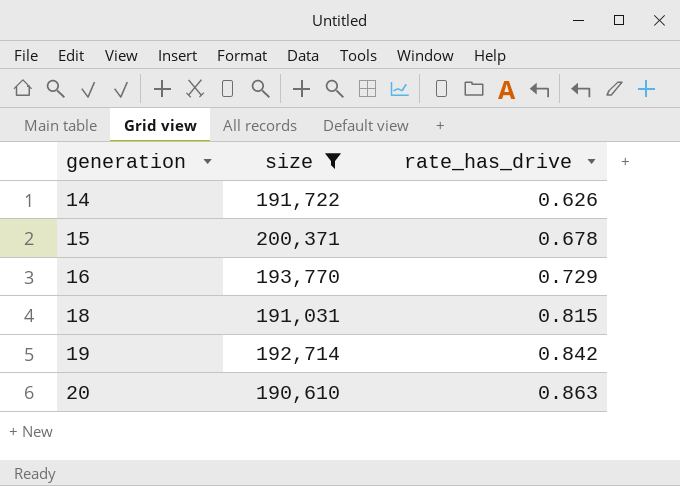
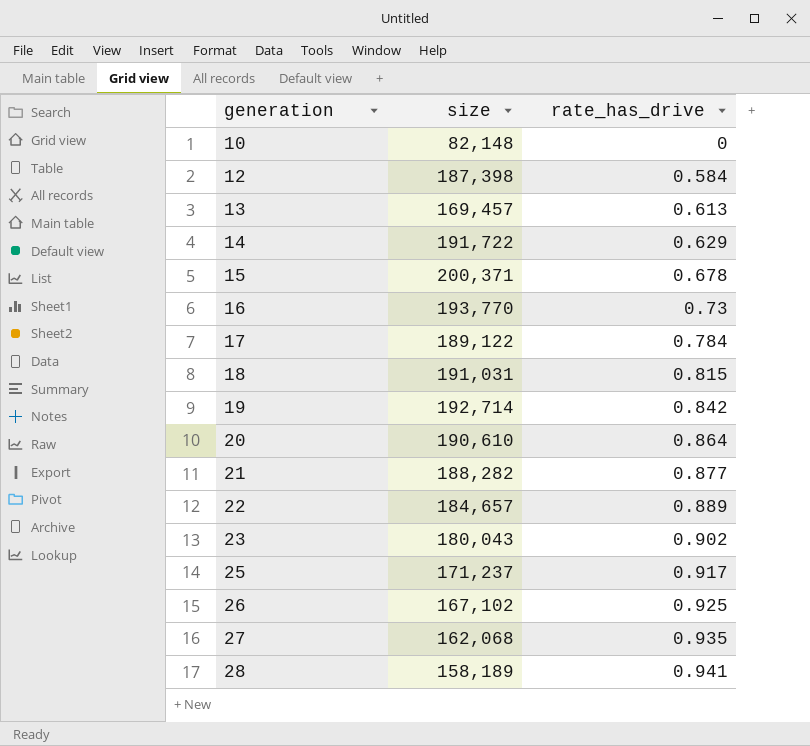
filter: size >= 190,610 -> none
14 | rate_has_drive: 0.626 -> 0.629
16 | rate_has_drive: 0.729 -> 0.73
20 | rate_has_drive: 0.863 -> 0.864

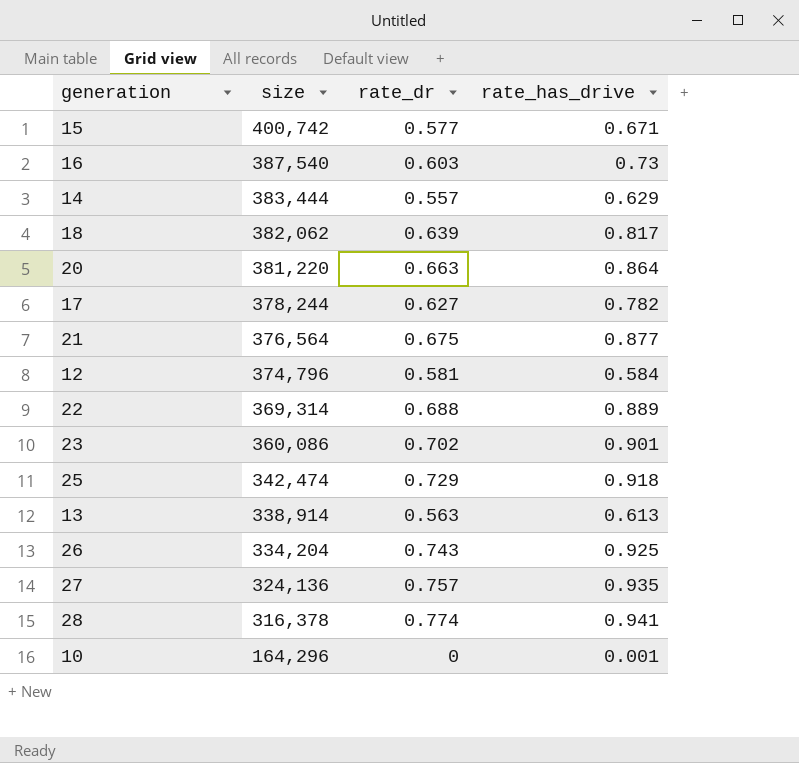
row order: generation ascending -> size descending
column rate_dr | position: none -> 3
row 19: 192,714 | 0.842 -> none
15 | size: 200,371 -> 400,742
15 | rate_has_drive: 0.678 -> 0.671
16 | size: 193,770 -> 387,540
14 | size: 191,722 -> 383,444
18 | size: 191,031 -> 382,062
18 | rate_has_drive: 0.815 -> 0.817
20 | size: 190,610 -> 381,220
17 | size: 189,122 -> 378,244
17 | rate_has_drive: 0.784 -> 0.782
21 | size: 188,282 -> 376,564
12 | size: 187,398 -> 374,796
22 | size: 184,657 -> 369,314
23 | size: 180,043 -> 360,086
23 | rate_has_drive: 0.902 -> 0.901
25 | size: 171,237 -> 342,474
25 | rate_has_drive: 0.917 -> 0.918
13 | size: 169,457 -> 338,914
26 | size: 167,102 -> 334,204
27 | size: 162,068 -> 324,136
28 | size: 158,189 -> 316,378
10 | size: 82,148 -> 164,296
10 | rate_has_drive: 0 -> 0.001

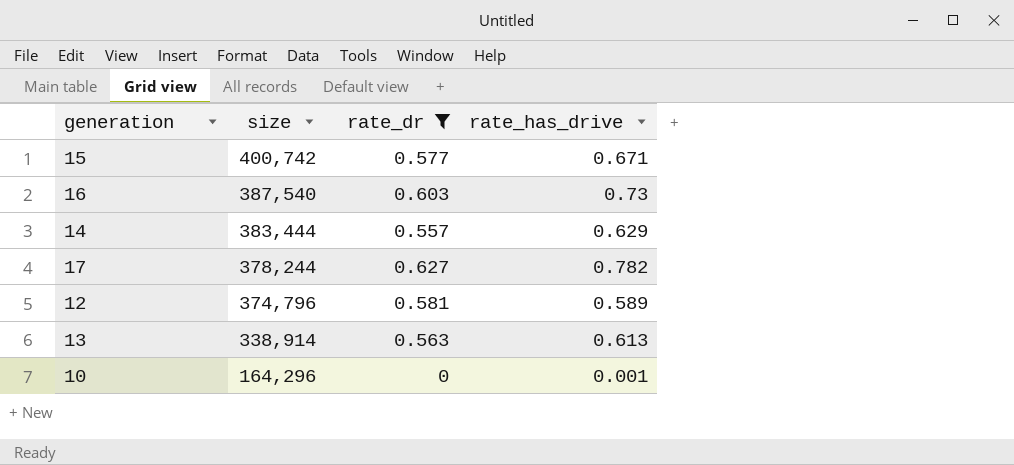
filter: none -> rate_dr <= 0.627
12 | rate_has_drive: 0.584 -> 0.589

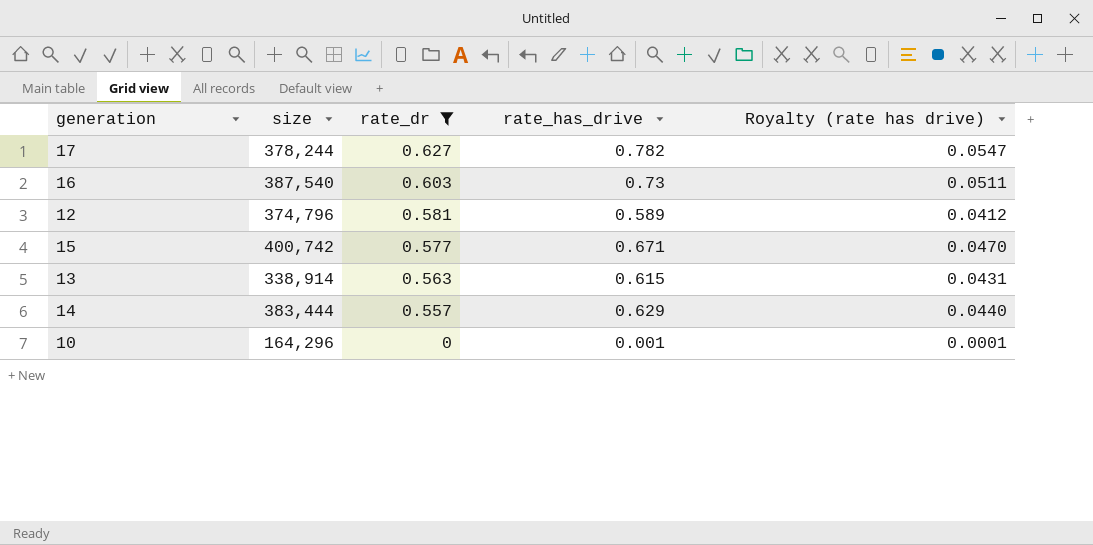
row order: size descending -> rate_dr descending
column Royalty (rate has drive) | formula: none -> [rate_has_drive] * 0.07
13 | rate_has_drive: 0.613 -> 0.615

